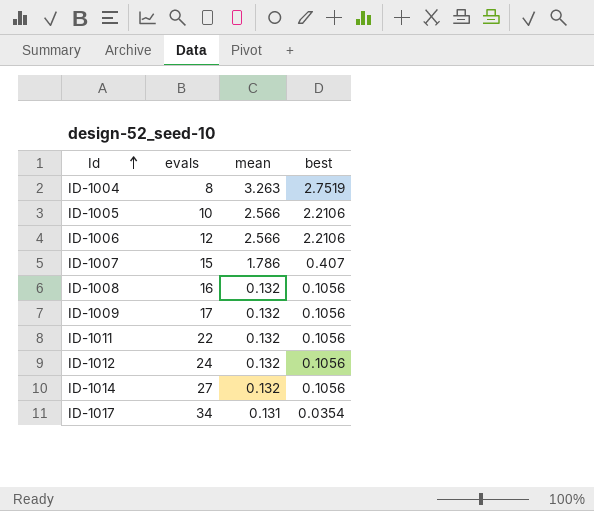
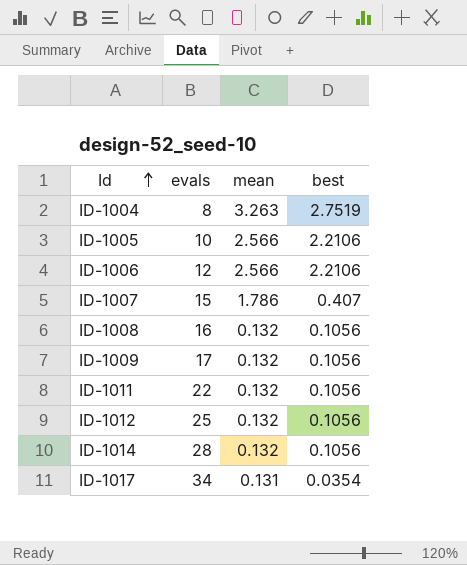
ID-1012 | evals: 24 -> 25
ID-1014 | evals: 27 -> 28

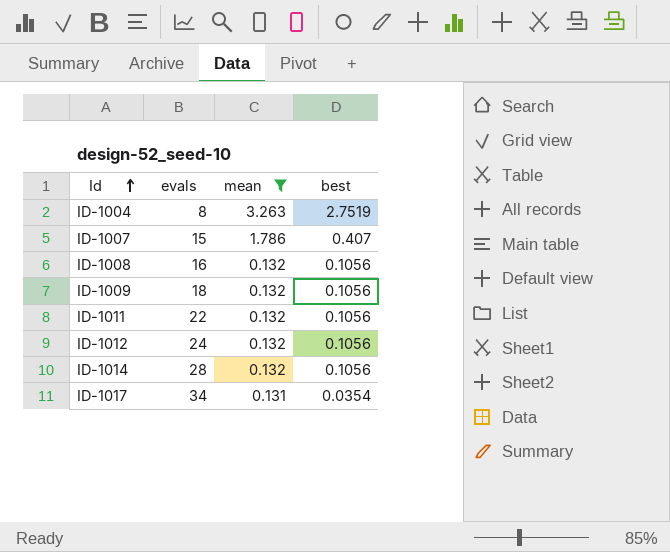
filter: none -> mean != 2.566
ID-1009 | evals: 17 -> 18
ID-1012 | evals: 25 -> 24

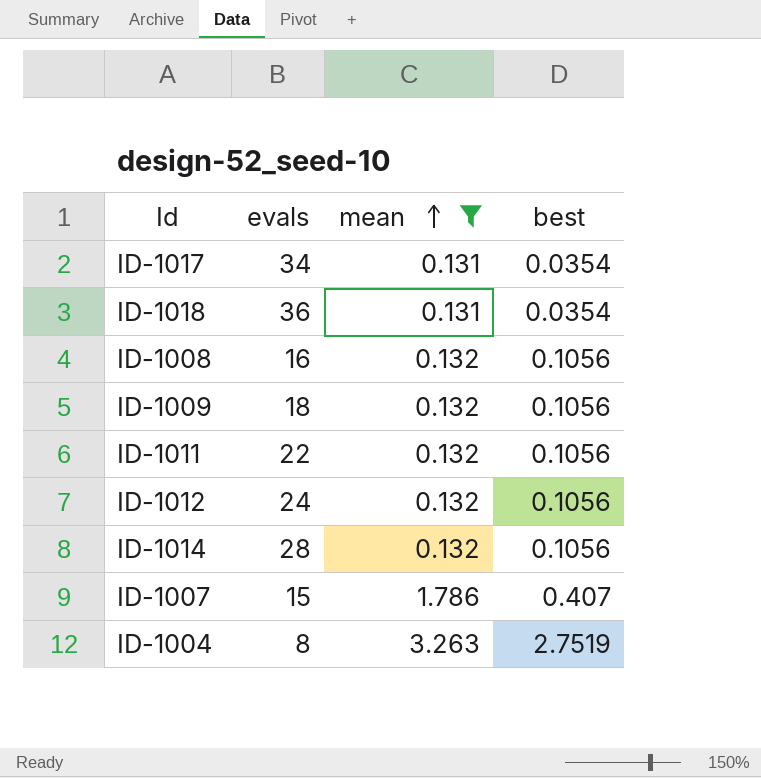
row order: Id ascending -> mean ascending
row ID-1018: none -> 36 | 0.131 | 0.0354

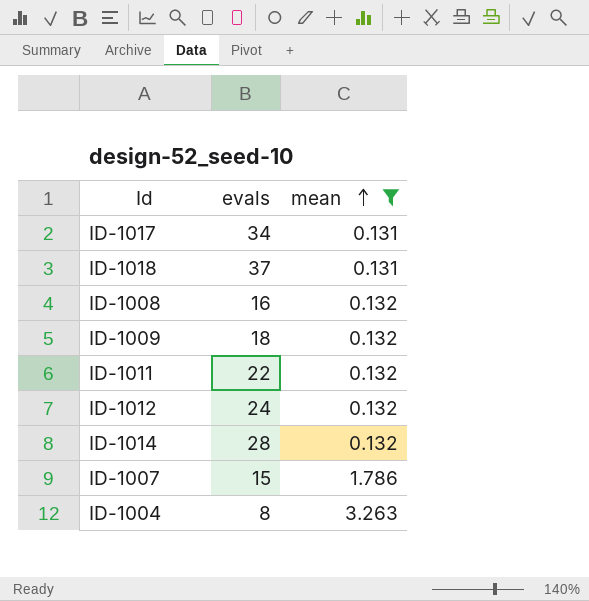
column best | position: 4 -> none
ID-1018 | evals: 36 -> 37

